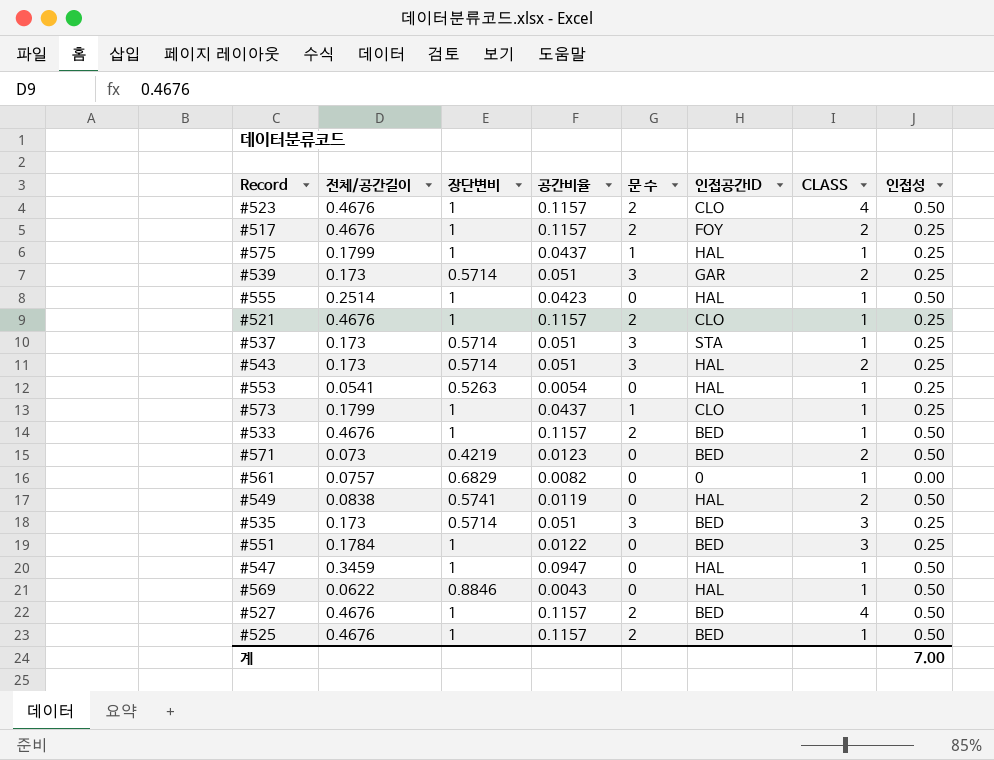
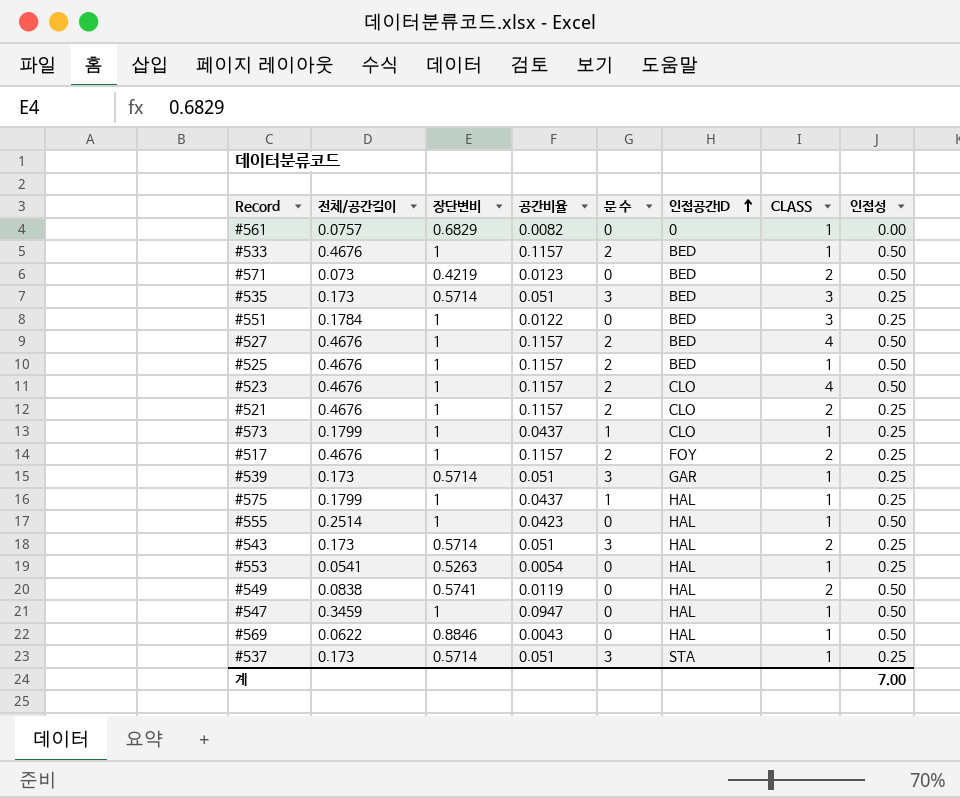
row order: none -> 인접공간ID ascending
#521 | CLASS: 1 -> 2
#539 | CLASS: 2 -> 1

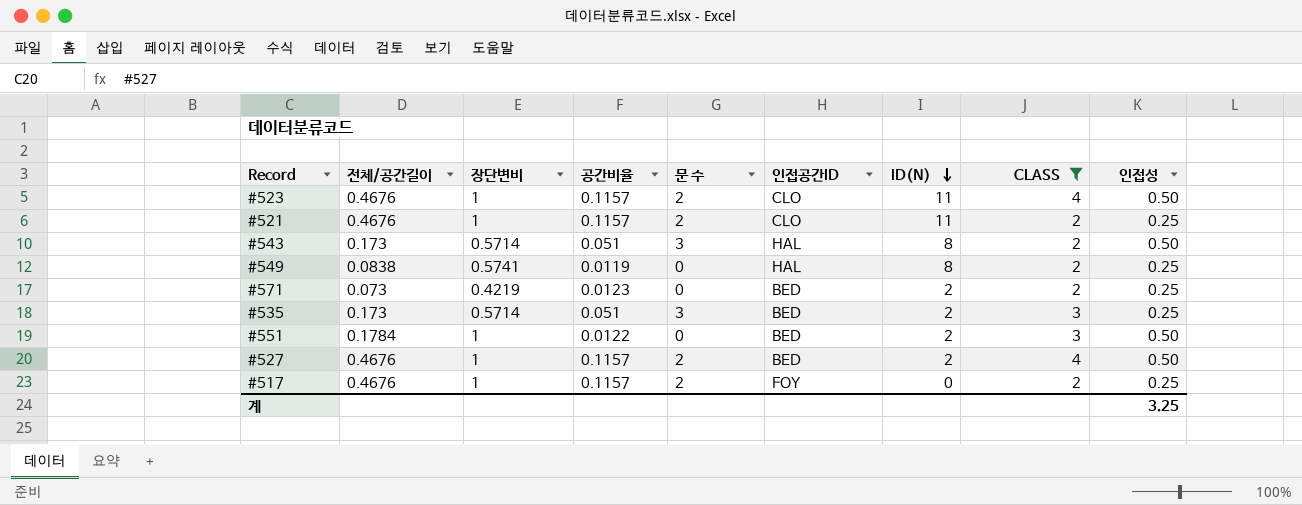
filter: none -> CLASS != 1
row order: 인접공간ID ascending -> ID(N) descending
column ID(N) | position: none -> 7
#543 | 인접성: 0.25 -> 0.50
#549 | 인접성: 0.50 -> 0.25
#571 | 인접성: 0.50 -> 0.25
#551 | 인접성: 0.25 -> 0.50
계 | 인접성: 7.00 -> 3.25

